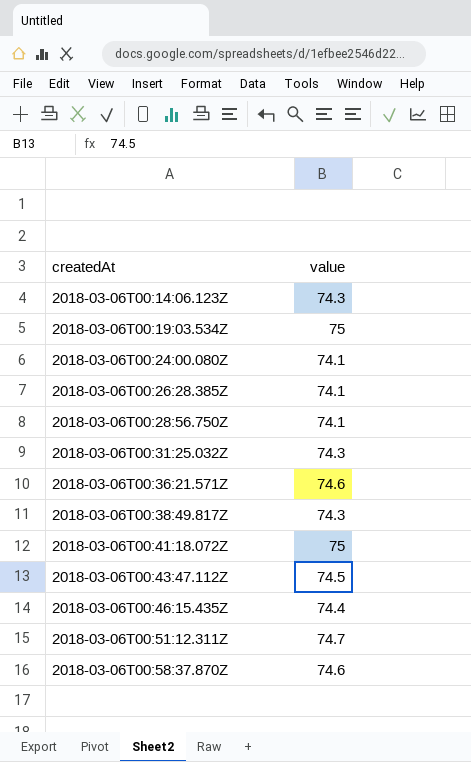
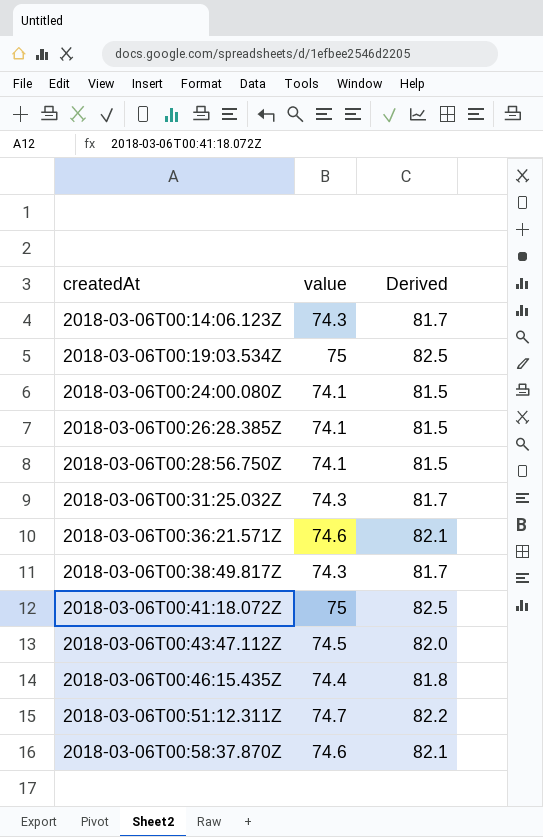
column Derived | formula: none -> [value] * 1.1

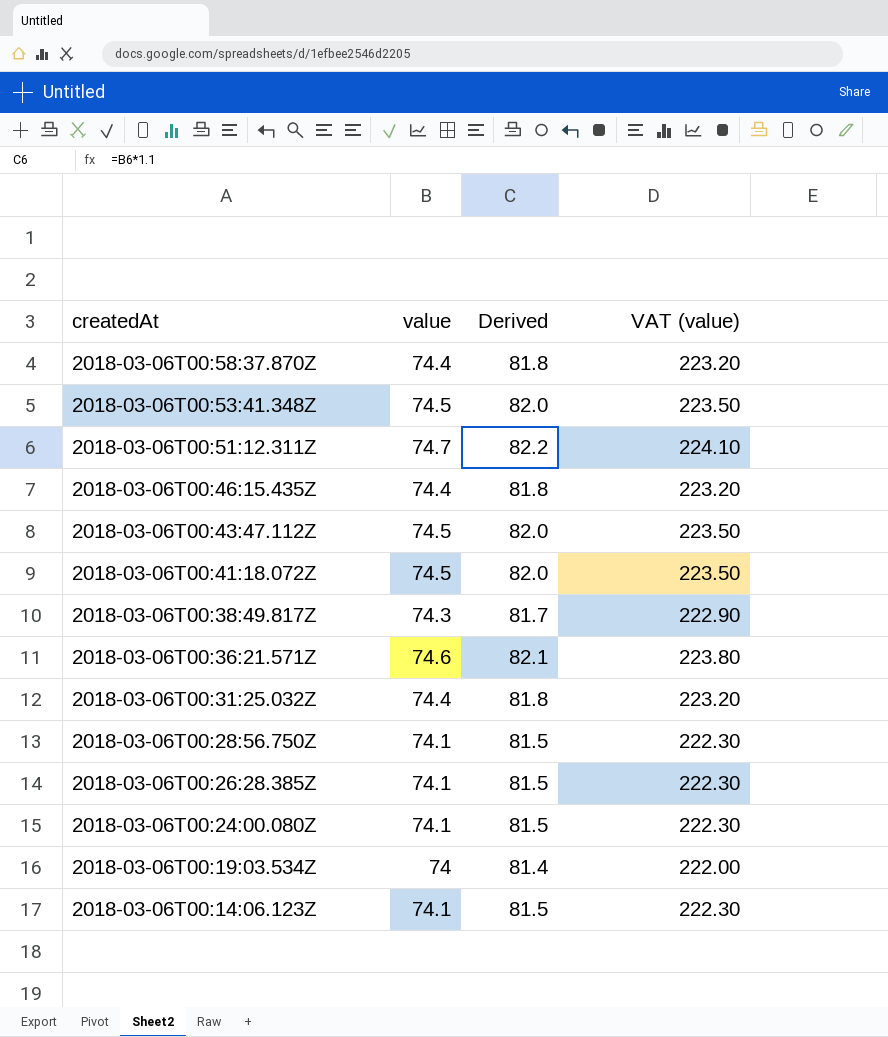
row order: createdAt ascending -> createdAt descending
column VAT (value) | formula: none -> [value] * 3
2018-03-06T00:58:37.870Z | value: 74.6 -> 74.4
2018-03-06T00:58:37.870Z | Derived: 82.1 -> 81.8
row 2018-03-06T00:53:41.348Z: none -> 74.5 | 82.0 | 223.50
2018-03-06T00:41:18.072Z | value: 75 -> 74.5
2018-03-06T00:41:18.072Z | Derived: 82.5 -> 82.0
2018-03-06T00:31:25.032Z | value: 74.3 -> 74.4
2018-03-06T00:31:25.032Z | Derived: 81.7 -> 81.8
2018-03-06T00:19:03.534Z | value: 75 -> 74
2018-03-06T00:19:03.534Z | Derived: 82.5 -> 81.4
2018-03-06T00:14:06.123Z | value: 74.3 -> 74.1
2018-03-06T00:14:06.123Z | Derived: 81.7 -> 81.5

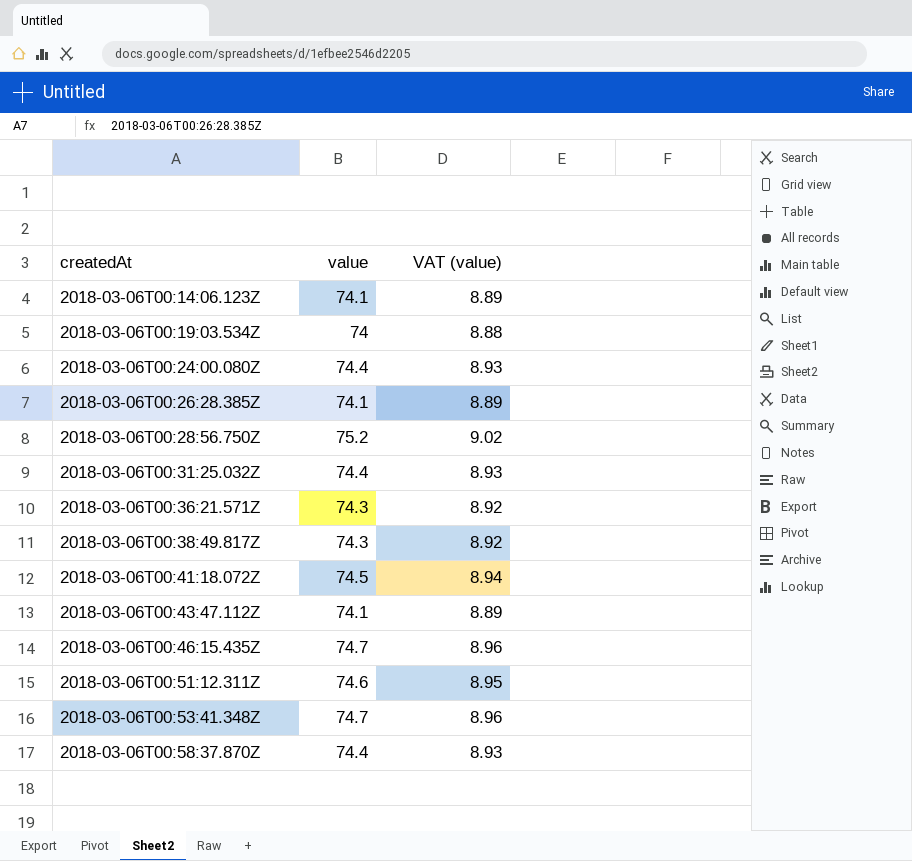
row order: createdAt descending -> createdAt ascending
column Derived | formula: [value] * 1.1 -> none
column VAT (value) | formula: [value] * 3 -> [value] * 0.12
2018-03-06T00:24:00.080Z | value: 74.1 -> 74.4
2018-03-06T00:28:56.750Z | value: 74.1 -> 75.2
2018-03-06T00:36:21.571Z | value: 74.6 -> 74.3
2018-03-06T00:43:47.112Z | value: 74.5 -> 74.1
2018-03-06T00:46:15.435Z | value: 74.4 -> 74.7
2018-03-06T00:51:12.311Z | value: 74.7 -> 74.6
2018-03-06T00:53:41.348Z | value: 74.5 -> 74.7

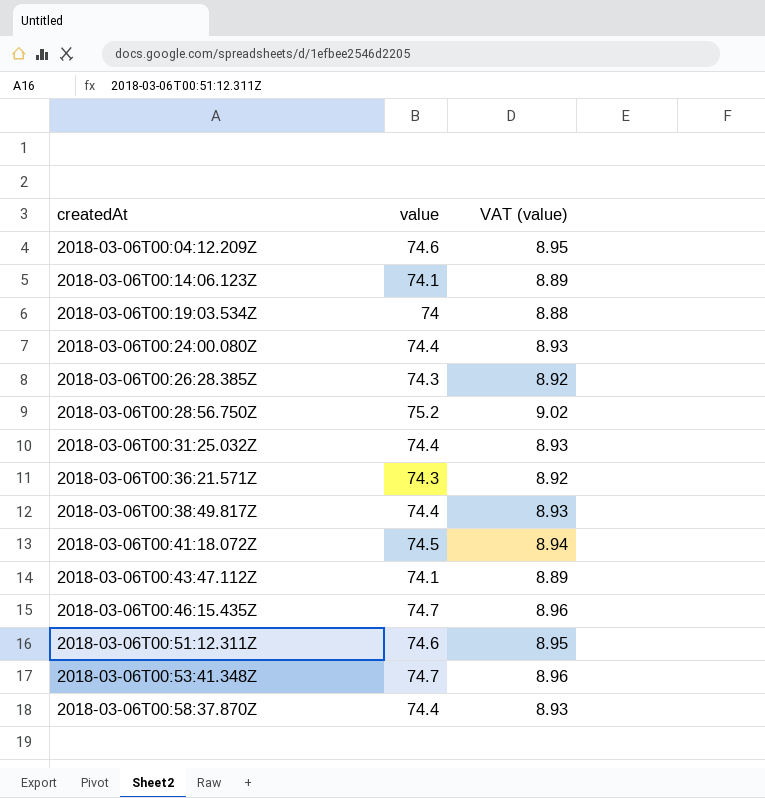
row 2018-03-06T00:04:12.209Z: none -> 74.6 | 8.95
2018-03-06T00:26:28.385Z | value: 74.1 -> 74.3
2018-03-06T00:26:28.385Z | VAT (value): 8.89 -> 8.92
2018-03-06T00:38:49.817Z | value: 74.3 -> 74.4
2018-03-06T00:38:49.817Z | VAT (value): 8.92 -> 8.93

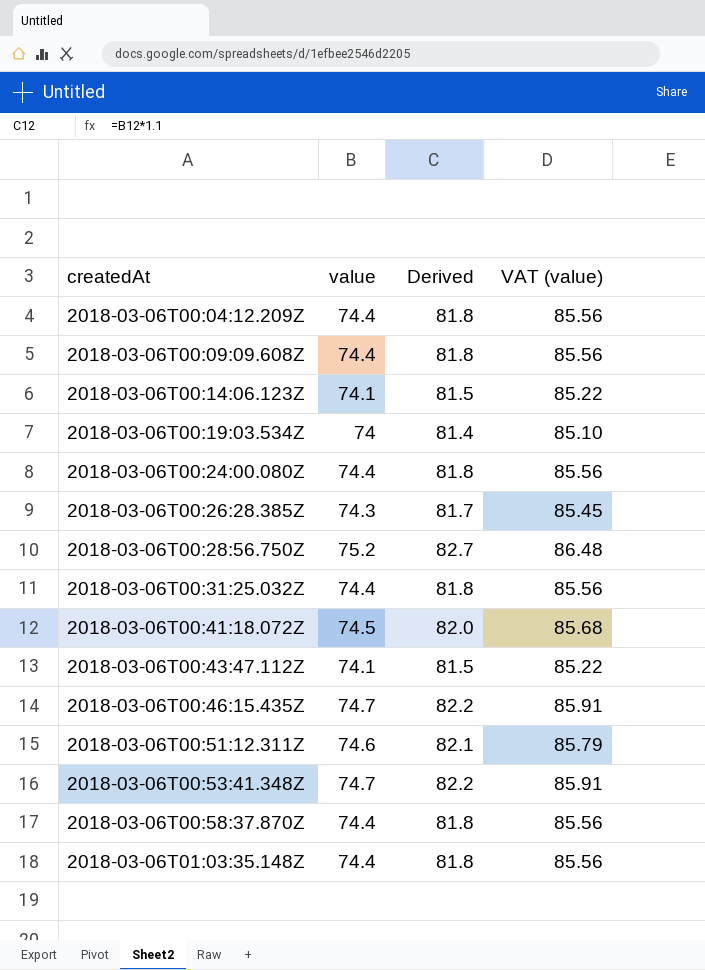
column Derived | formula: none -> [value] * 1.1
column VAT (value) | formula: [value] * 0.12 -> [value] * 1.15
row 2018-03-06T00:36:21.571Z: 74.3 | 8.92 -> none
row 2018-03-06T00:38:49.817Z: 74.4 | 8.93 -> none
2018-03-06T00:04:12.209Z | value: 74.6 -> 74.4
row 2018-03-06T00:09:09.608Z: none -> 74.4 | 81.8 | 85.56
row 2018-03-06T01:03:35.148Z: none -> 74.4 | 81.8 | 85.56

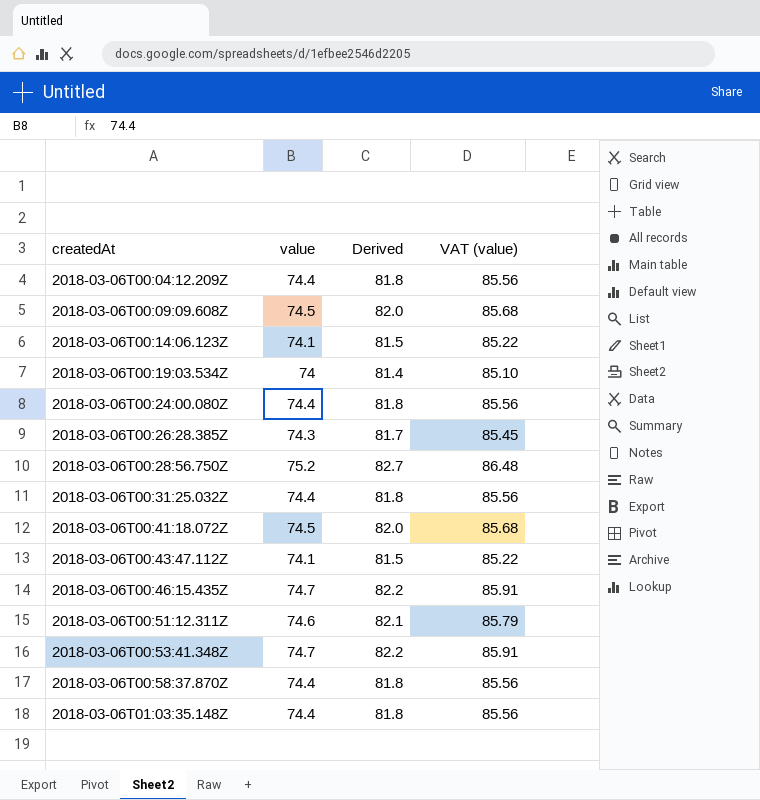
2018-03-06T00:09:09.608Z | value: 74.4 -> 74.5
2018-03-06T00:09:09.608Z | Derived: 81.8 -> 82.0
2018-03-06T00:09:09.608Z | VAT (value): 85.56 -> 85.68

